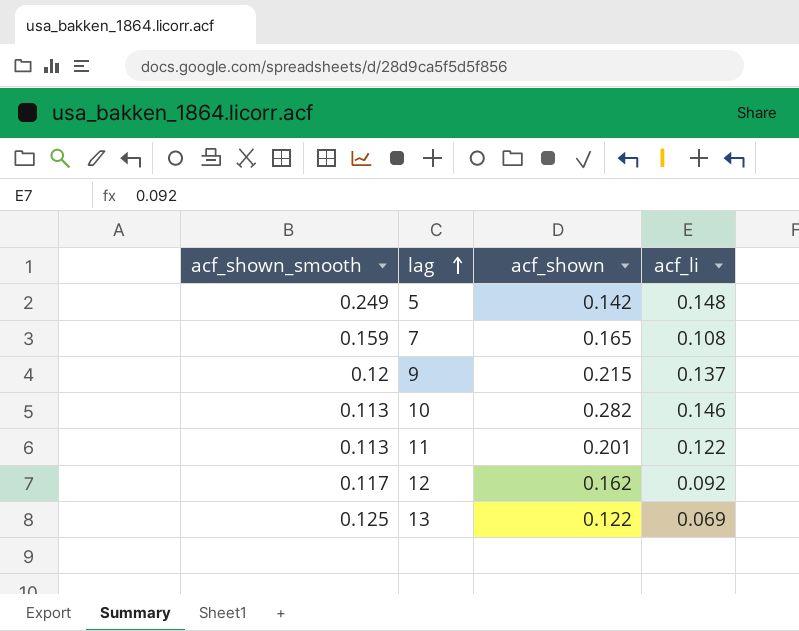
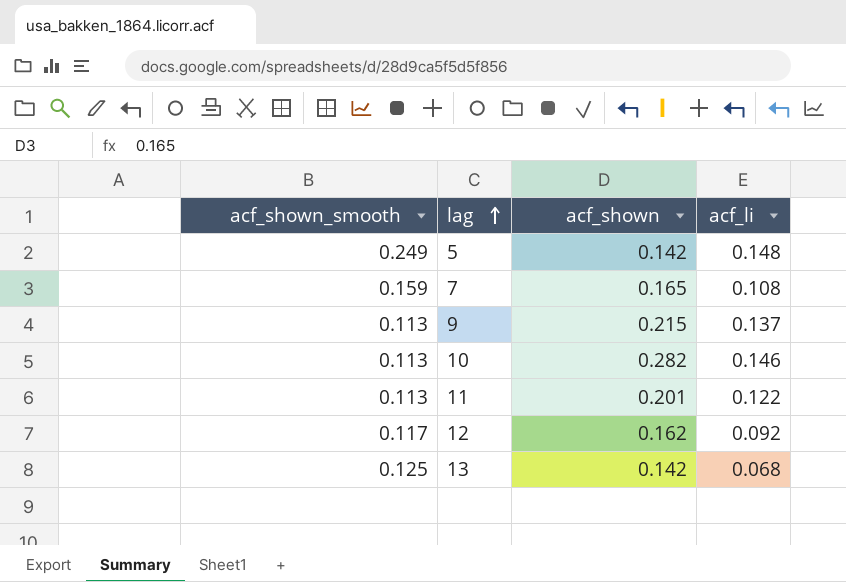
9 | acf_shown_smooth: 0.12 -> 0.113
13 | acf_shown: 0.122 -> 0.142
13 | acf_li: 0.069 -> 0.068

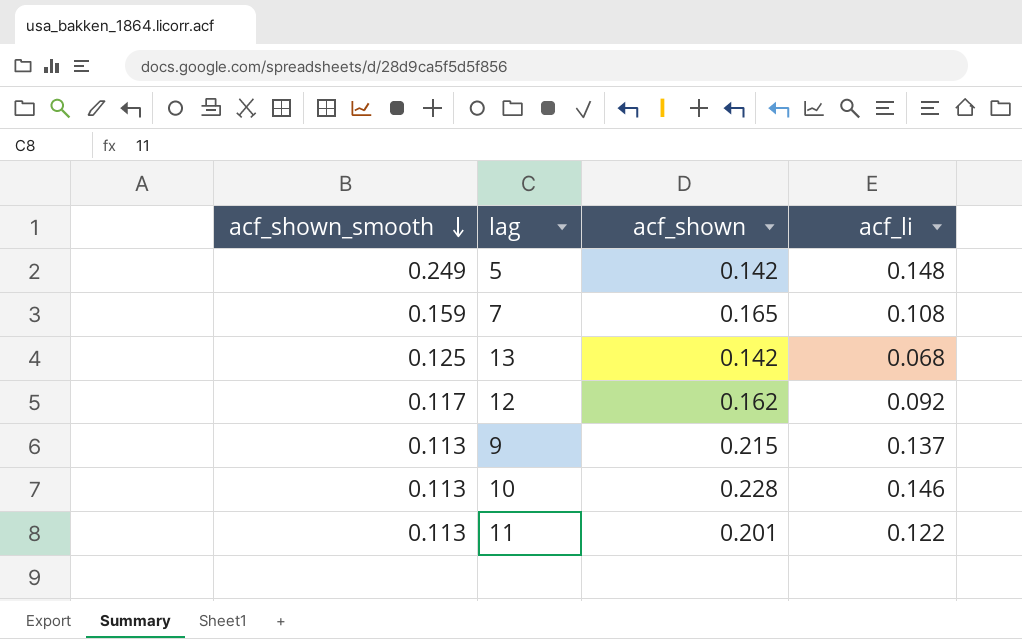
row order: lag ascending -> acf_shown_smooth descending
10 | acf_shown: 0.282 -> 0.228

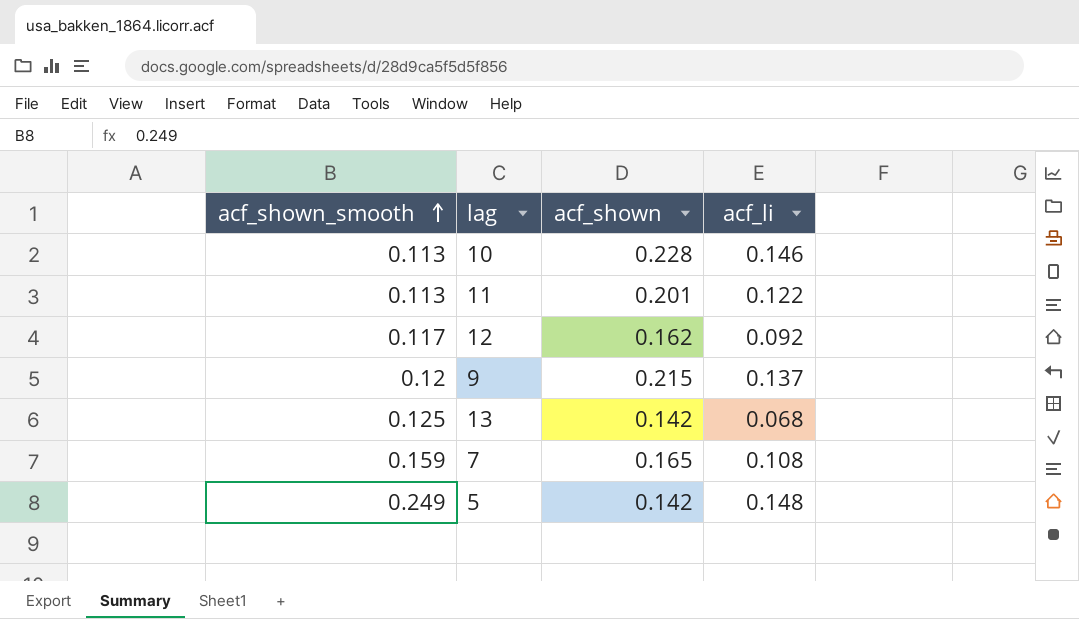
row order: acf_shown_smooth descending -> acf_shown_smooth ascending
9 | acf_shown_smooth: 0.113 -> 0.12

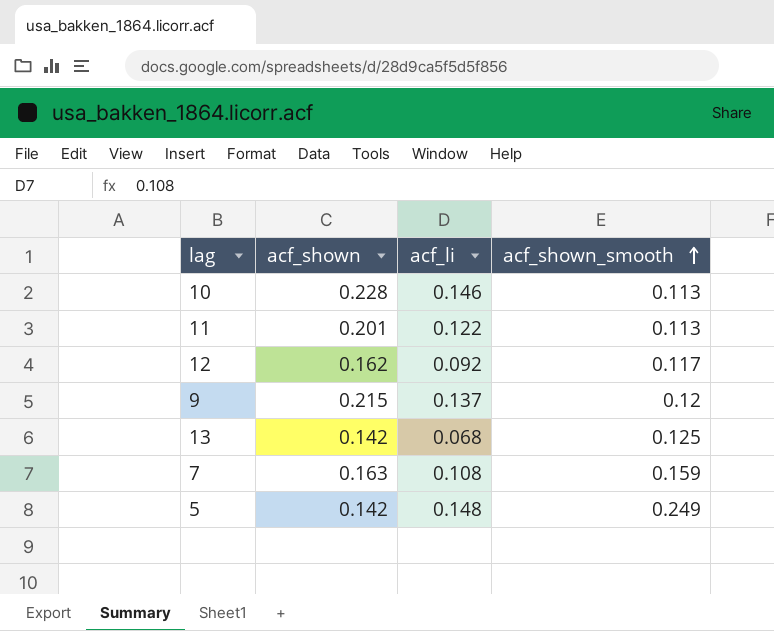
column acf_shown_smooth | position: 1 -> 4
7 | acf_shown: 0.165 -> 0.163

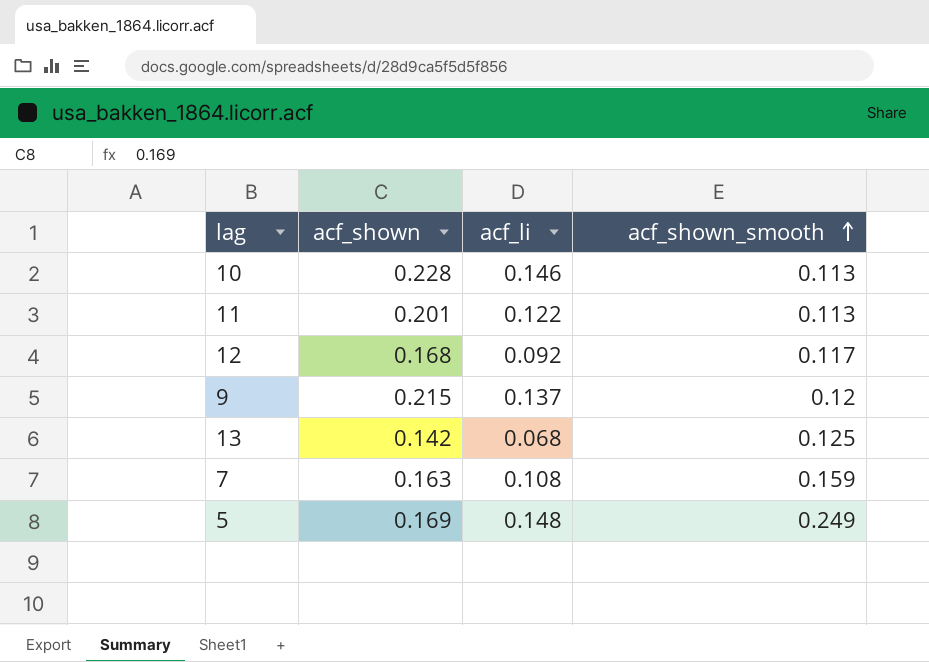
12 | acf_shown: 0.162 -> 0.168
5 | acf_shown: 0.142 -> 0.169

